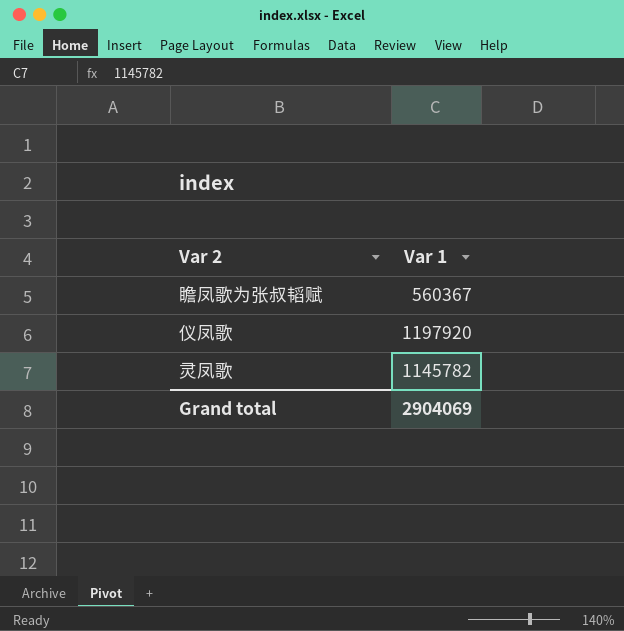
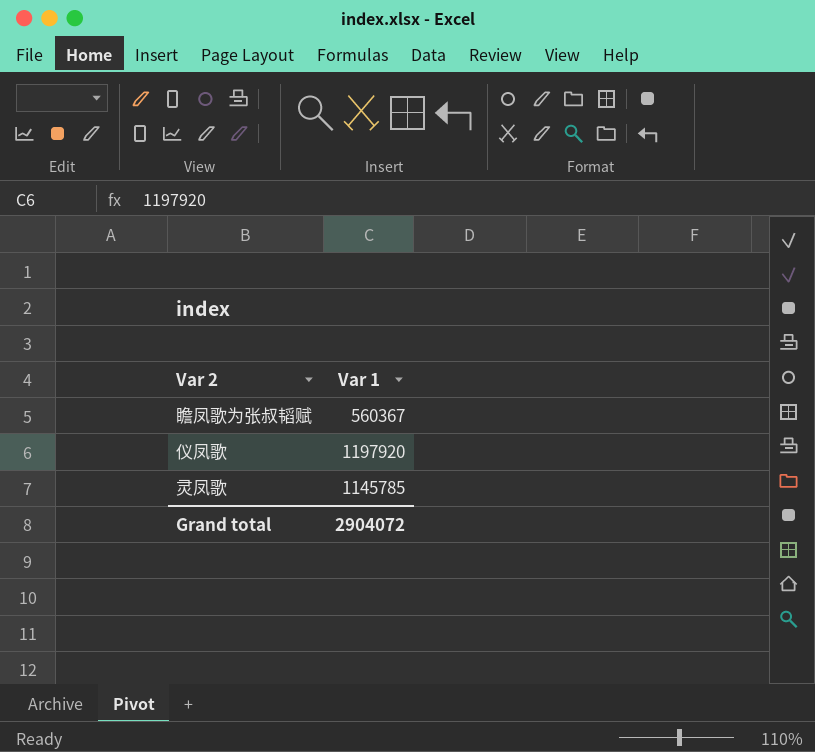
灵凤歌 | Var 1: 1145782 -> 1145785
Grand total | Var 1: 2904069 -> 2904072

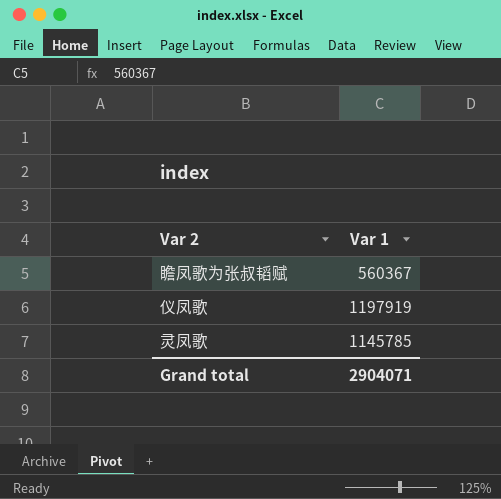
仪凤歌 | Var 1: 1197920 -> 1197919
Grand total | Var 1: 2904072 -> 2904071

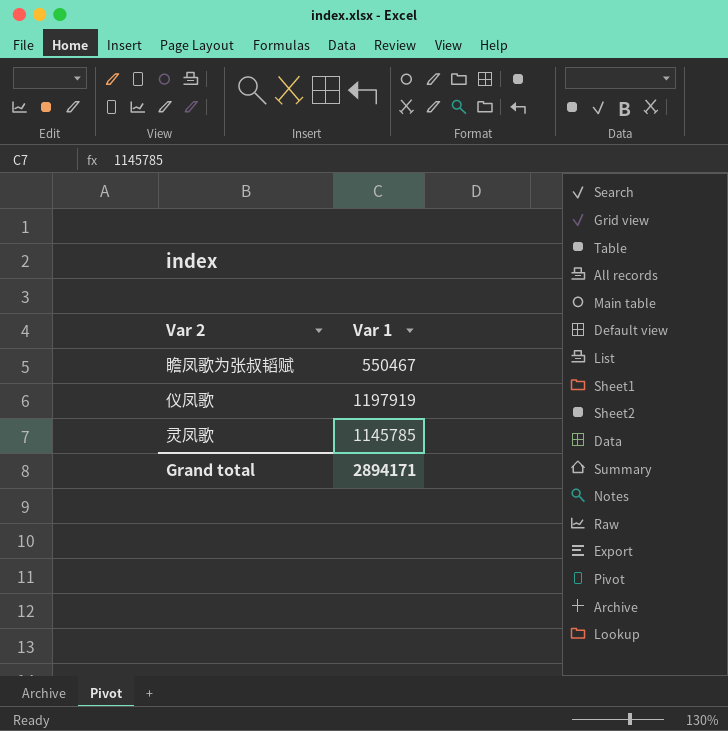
瞻凤歌为张叔韬赋 | Var 1: 560367 -> 550467
Grand total | Var 1: 2904071 -> 2894171

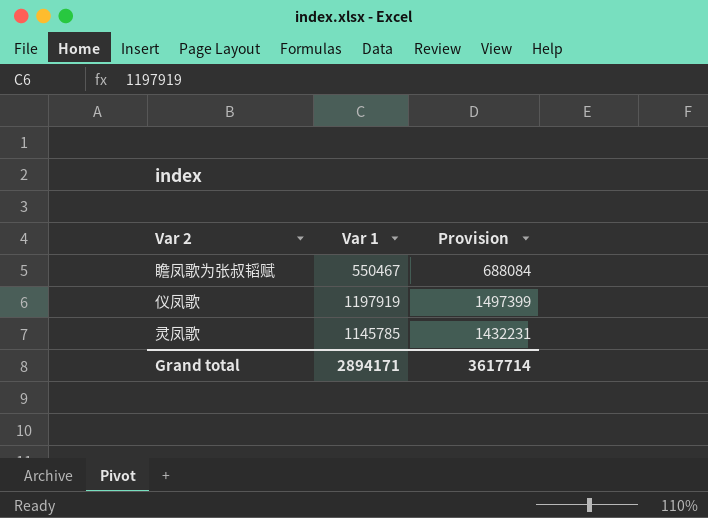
column Provision | formula: none -> [Var 1] * 1.25

